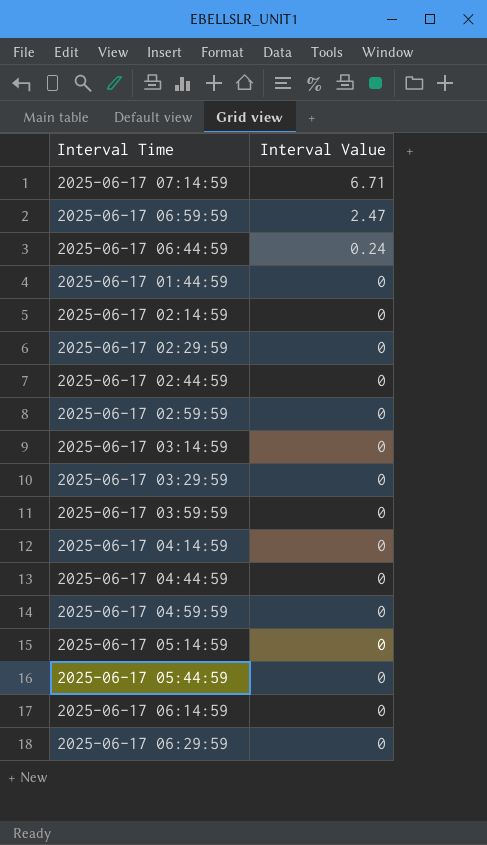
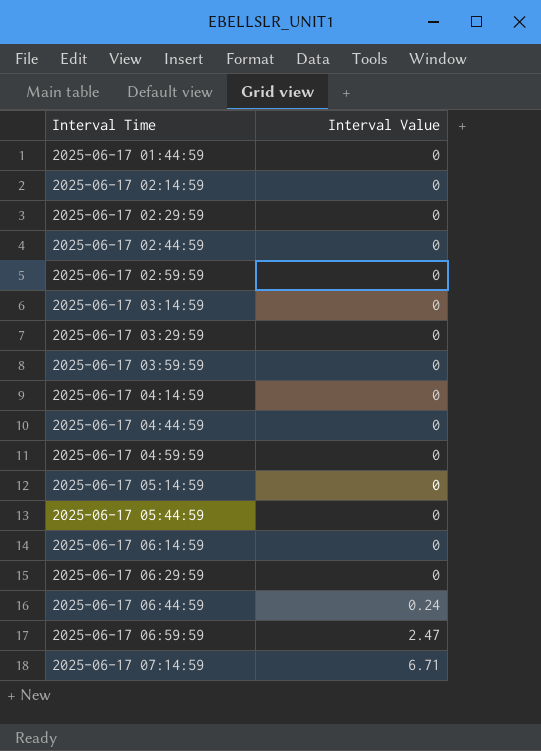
row order: Interval Value descending -> Interval Time ascending

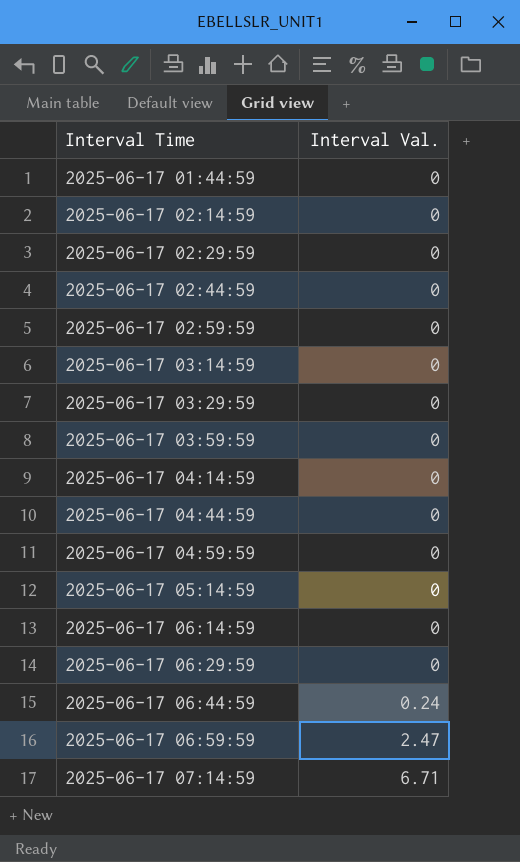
column name: Interval Value -> Interval Val.
row 2025-06-17 05:44:59: 0 -> none

